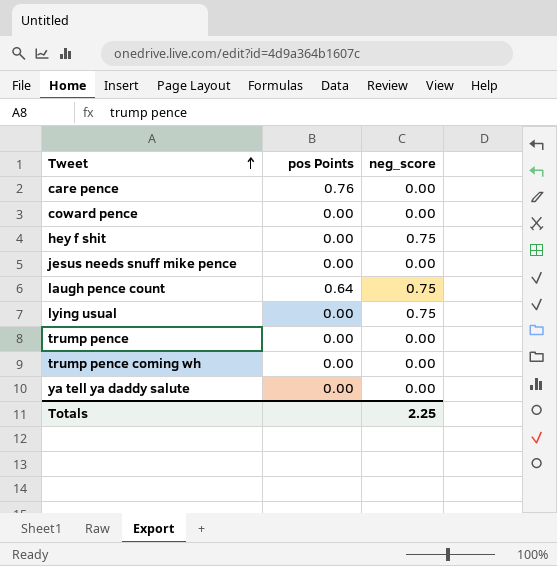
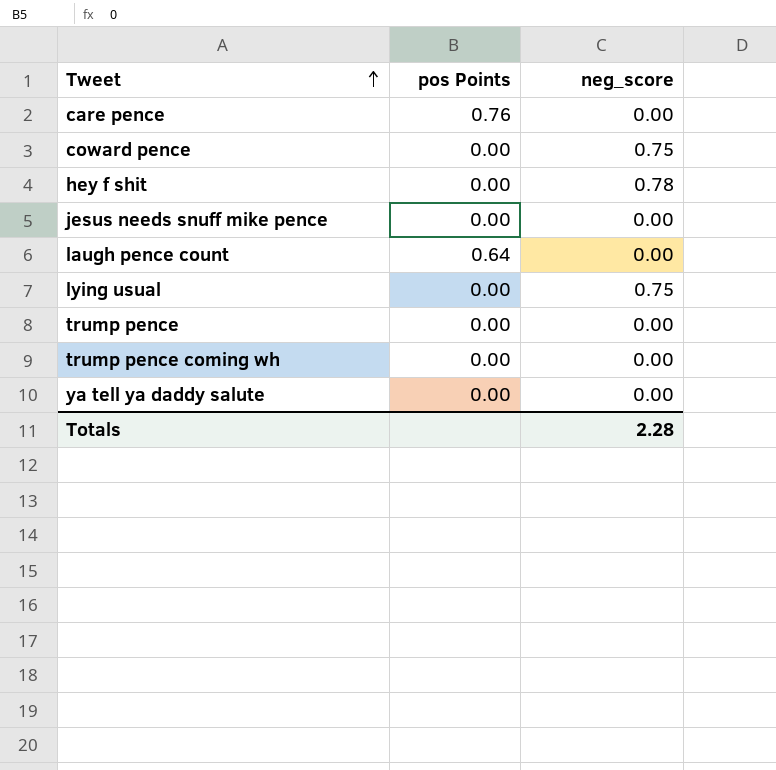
coward pence | neg_score: 0.00 -> 0.75
hey f shit | neg_score: 0.75 -> 0.78
laugh pence count | neg_score: 0.75 -> 0.00
Totals | neg_score: 2.25 -> 2.28

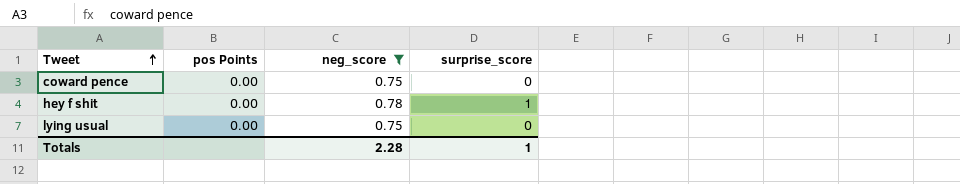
filter: none -> neg_score != 0.00
column surprise_score | position: none -> 4

